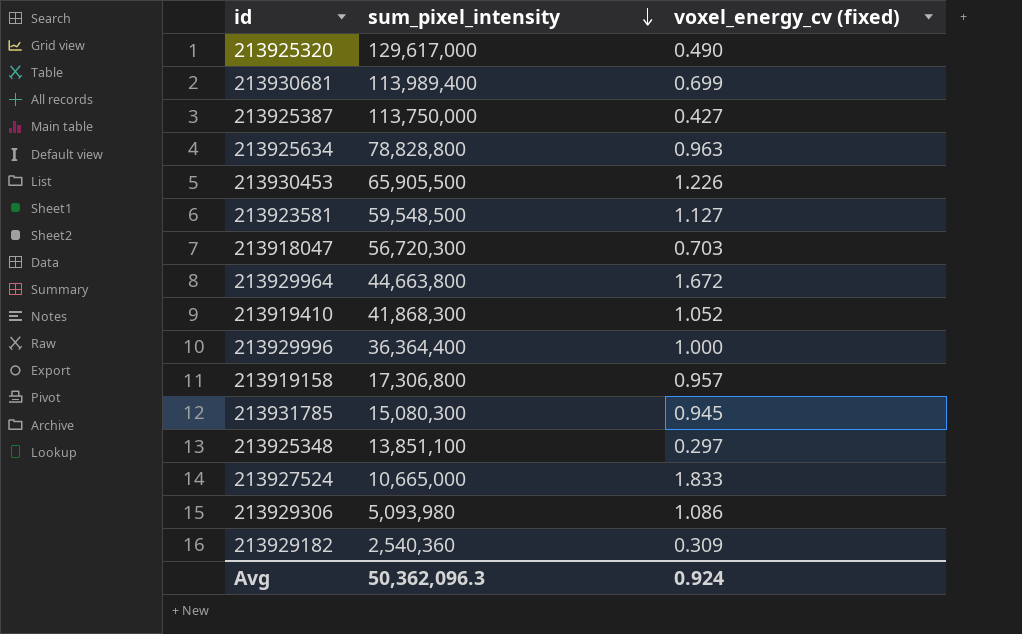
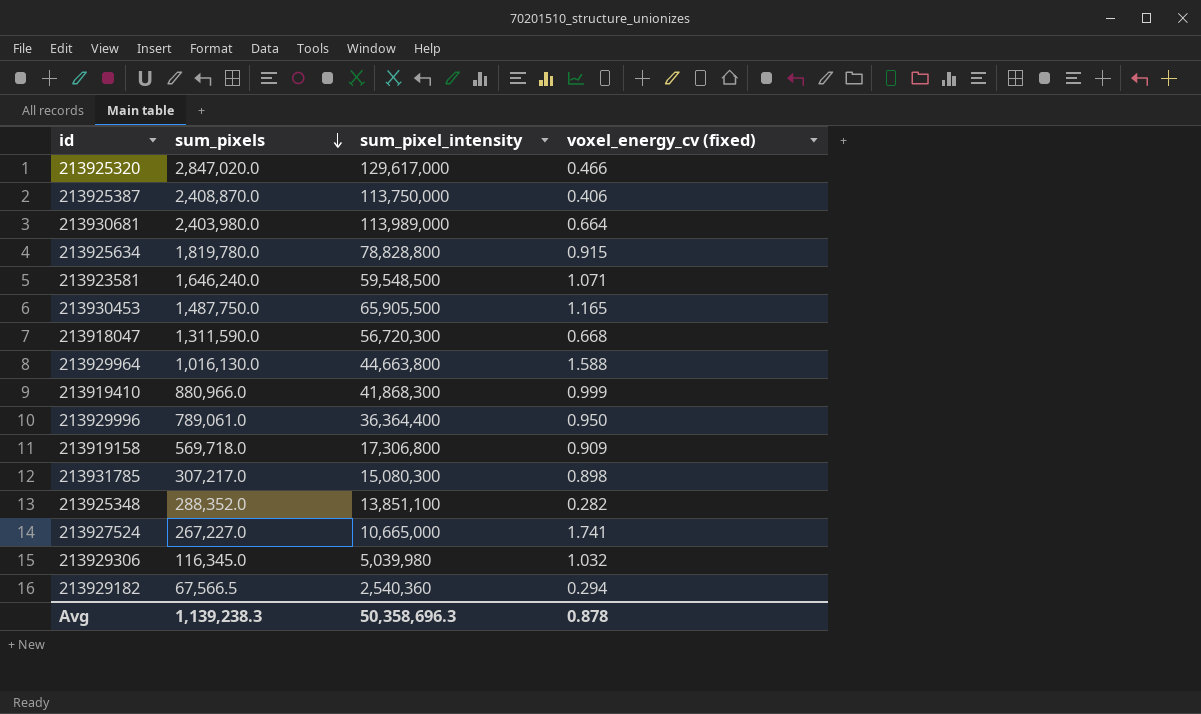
row order: sum_pixel_intensity descending -> sum_pixels descending
column sum_pixels | position: none -> 2
213925320 | voxel_energy_cv (fixed): 0.490 -> 0.466
213925387 | voxel_energy_cv (fixed): 0.427 -> 0.406
213930681 | sum_pixel_intensity: 113,989,400 -> 113,989,000
213930681 | voxel_energy_cv (fixed): 0.699 -> 0.664
213925634 | voxel_energy_cv (fixed): 0.963 -> 0.915
213923581 | voxel_energy_cv (fixed): 1.127 -> 1.071
213930453 | voxel_energy_cv (fixed): 1.226 -> 1.165
213918047 | voxel_energy_cv (fixed): 0.703 -> 0.668
213929964 | voxel_energy_cv (fixed): 1.672 -> 1.588
213919410 | voxel_energy_cv (fixed): 1.052 -> 0.999
213929996 | voxel_energy_cv (fixed): 1.000 -> 0.950
213919158 | voxel_energy_cv (fixed): 0.957 -> 0.909
213931785 | voxel_energy_cv (fixed): 0.945 -> 0.898
213925348 | voxel_energy_cv (fixed): 0.297 -> 0.282
213927524 | voxel_energy_cv (fixed): 1.833 -> 1.741
213929306 | sum_pixel_intensity: 5,093,980 -> 5,039,980
213929306 | voxel_energy_cv (fixed): 1.086 -> 1.032
213929182 | voxel_energy_cv (fixed): 0.309 -> 0.294
Avg | sum_pixel_intensity: 50,362,096.3 -> 50,358,696.3
Avg | voxel_energy_cv (fixed): 0.924 -> 0.878

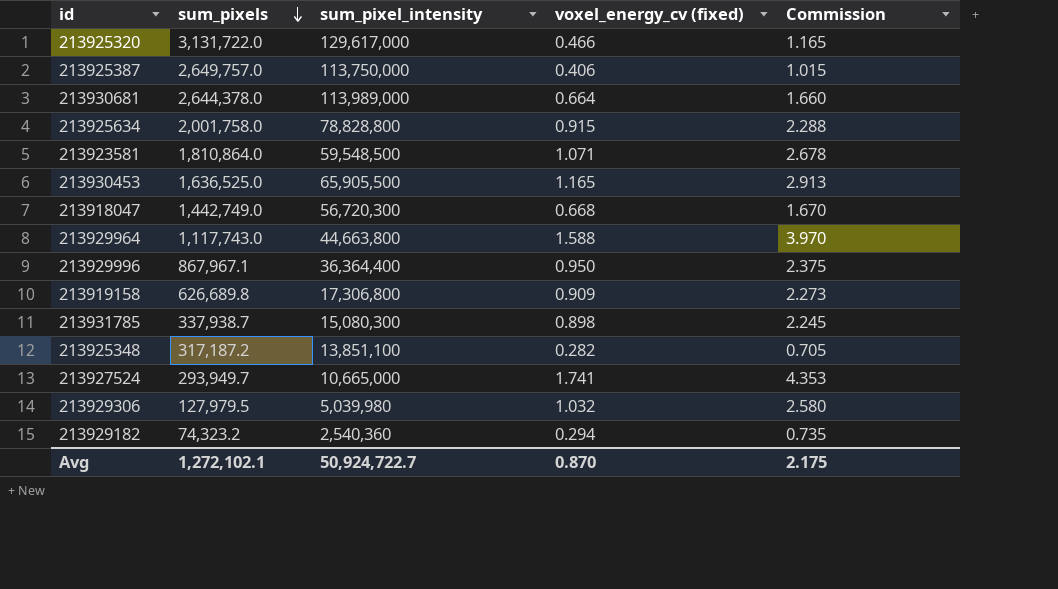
column Commission | formula: none -> [voxel_energy_cv (fixed)] * 2.5
row 213919410: 880,966.0 | 41,868,300 | 0.999 -> none
213925320 | sum_pixels: 2,847,020.0 -> 3,131,722.0
213925387 | sum_pixels: 2,408,870.0 -> 2,649,757.0
213930681 | sum_pixels: 2,403,980.0 -> 2,644,378.0
213925634 | sum_pixels: 1,819,780.0 -> 2,001,758.0
213923581 | sum_pixels: 1,646,240.0 -> 1,810,864.0
213930453 | sum_pixels: 1,487,750.0 -> 1,636,525.0
213918047 | sum_pixels: 1,311,590.0 -> 1,442,749.0
213929964 | sum_pixels: 1,016,130.0 -> 1,117,743.0
213929996 | sum_pixels: 789,061.0 -> 867,967.1
213919158 | sum_pixels: 569,718.0 -> 626,689.8
213931785 | sum_pixels: 307,217.0 -> 337,938.7
213925348 | sum_pixels: 288,352.0 -> 317,187.2
213927524 | sum_pixels: 267,227.0 -> 293,949.7
213929306 | sum_pixels: 116,345.0 -> 127,979.5
213929182 | sum_pixels: 67,566.5 -> 74,323.2
Avg | sum_pixels: 1,139,238.3 -> 1,272,102.1
Avg | sum_pixel_intensity: 50,358,696.3 -> 50,924,722.7
Avg | voxel_energy_cv (fixed): 0.878 -> 0.870

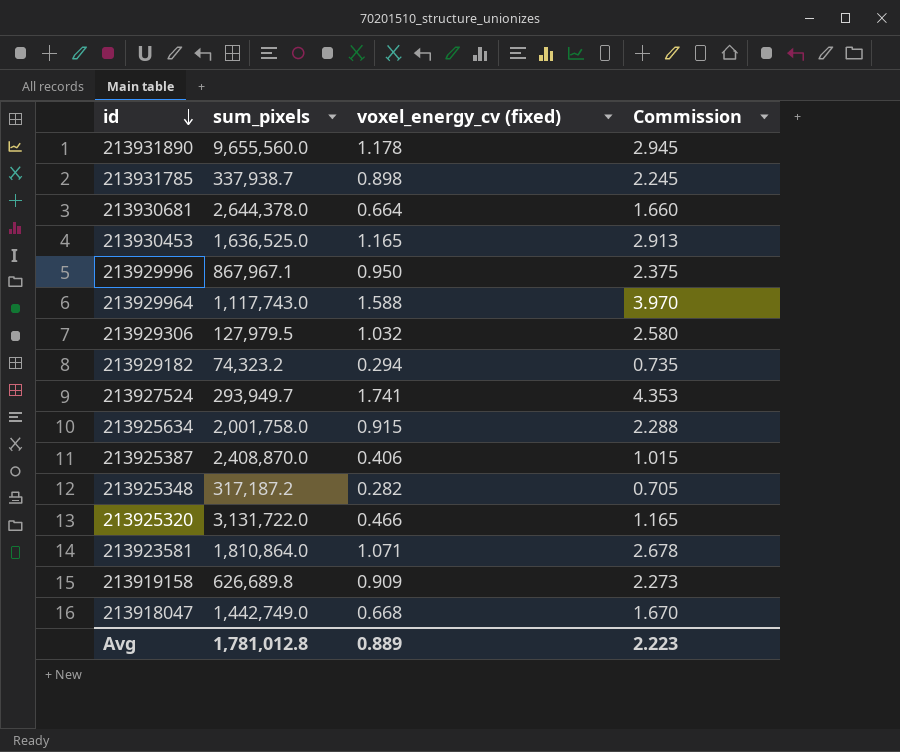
row order: sum_pixels descending -> id descending
column sum_pixel_intensity | position: 3 -> none
row 213931890: none -> 9,655,560.0 | 1.178 | 2.945
213925387 | sum_pixels: 2,649,757.0 -> 2,408,870.0
Avg | sum_pixels: 1,272,102.1 -> 1,781,012.8
Avg | voxel_energy_cv (fixed): 0.870 -> 0.889
Avg | Commission: 2.175 -> 2.223

